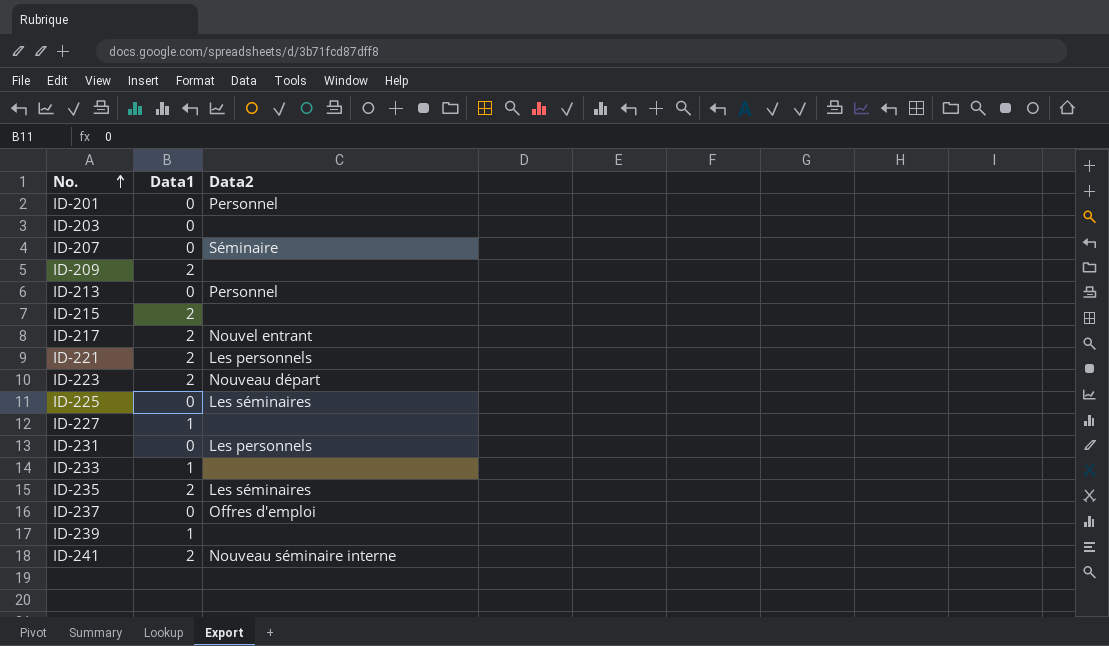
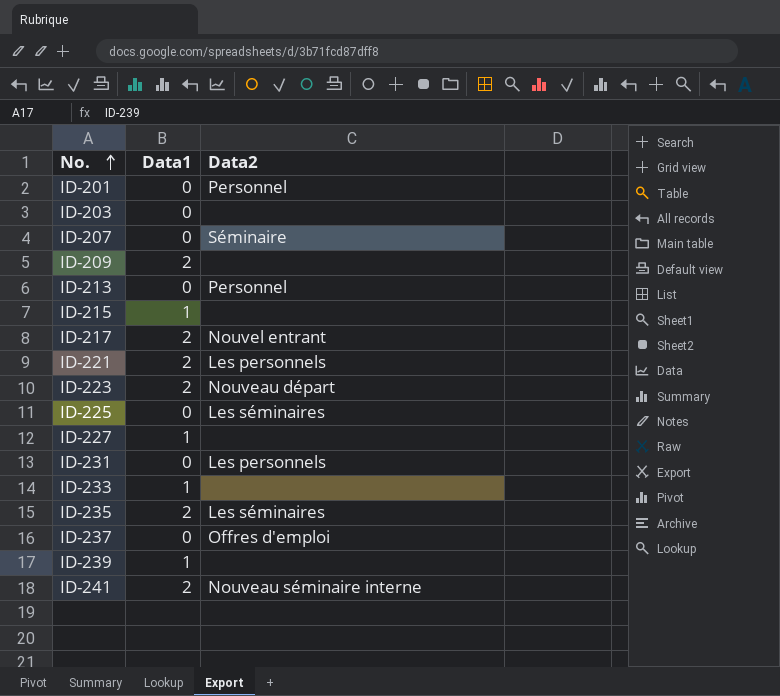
ID-215 | Data1: 2 -> 1

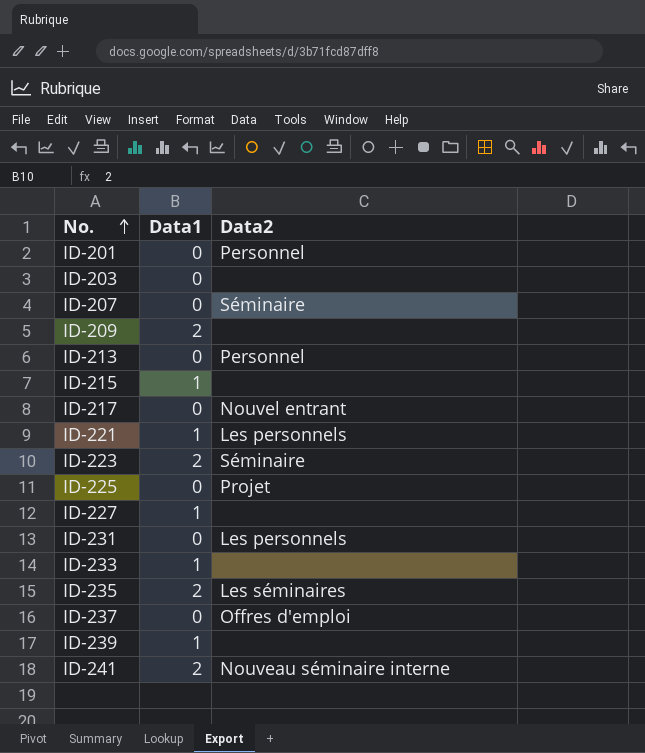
ID-217 | Data1: 2 -> 0
ID-221 | Data1: 2 -> 1
ID-223 | Data2: Nouveau départ -> Séminaire
ID-225 | Data2: Les séminaires -> Projet

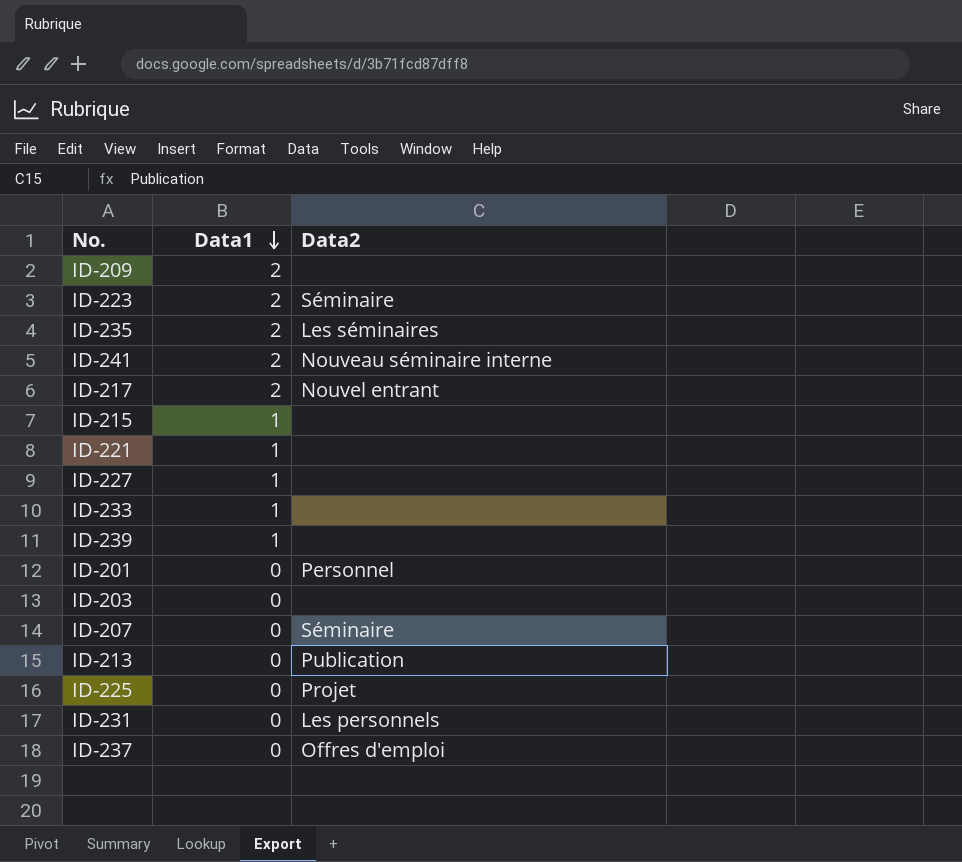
row order: No. ascending -> Data1 descending
ID-217 | Data1: 0 -> 2
ID-221 | Data2: Les personnels -> none
ID-213 | Data2: Personnel -> Publication

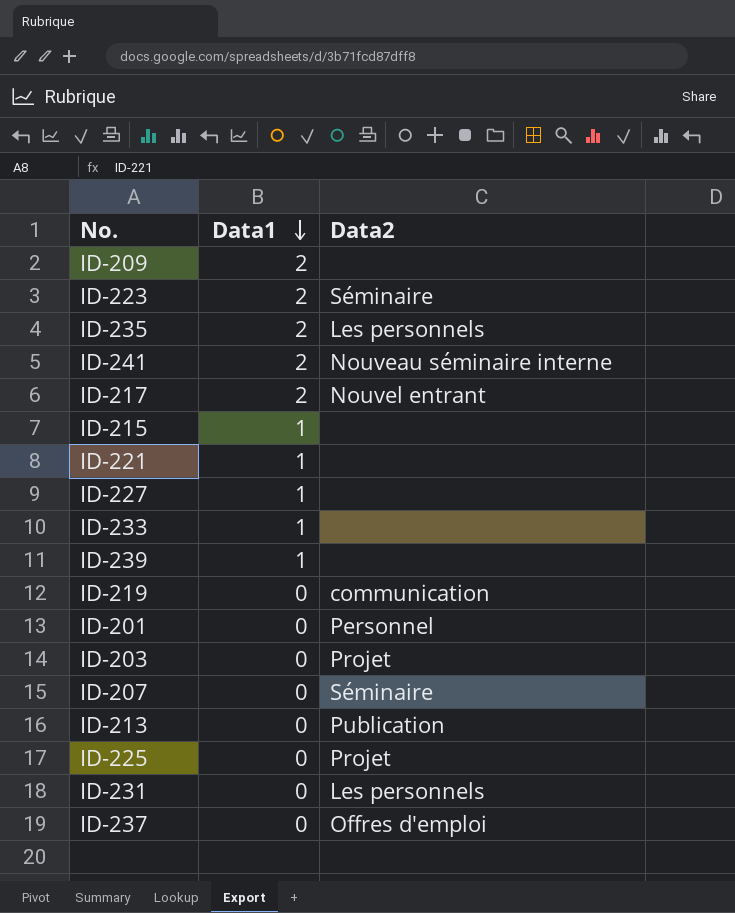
ID-235 | Data2: Les séminaires -> Les personnels
row ID-219: none -> 0 | communication
ID-203 | Data2: none -> Projet

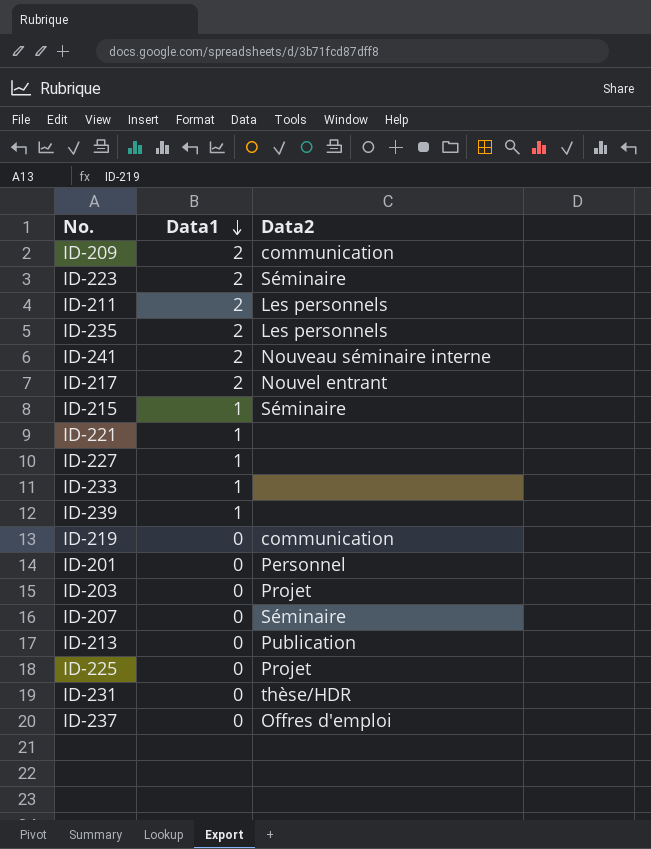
ID-209 | Data2: none -> communication
row ID-211: none -> 2 | Les personnels
ID-215 | Data2: none -> Séminaire
ID-231 | Data2: Les personnels -> thèse/HDR

